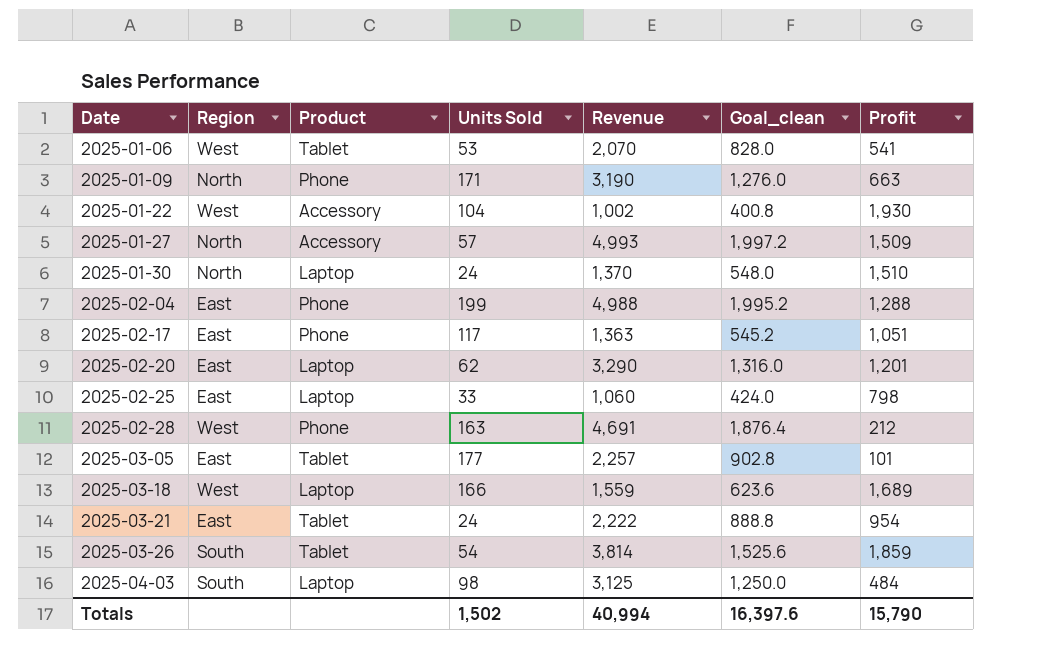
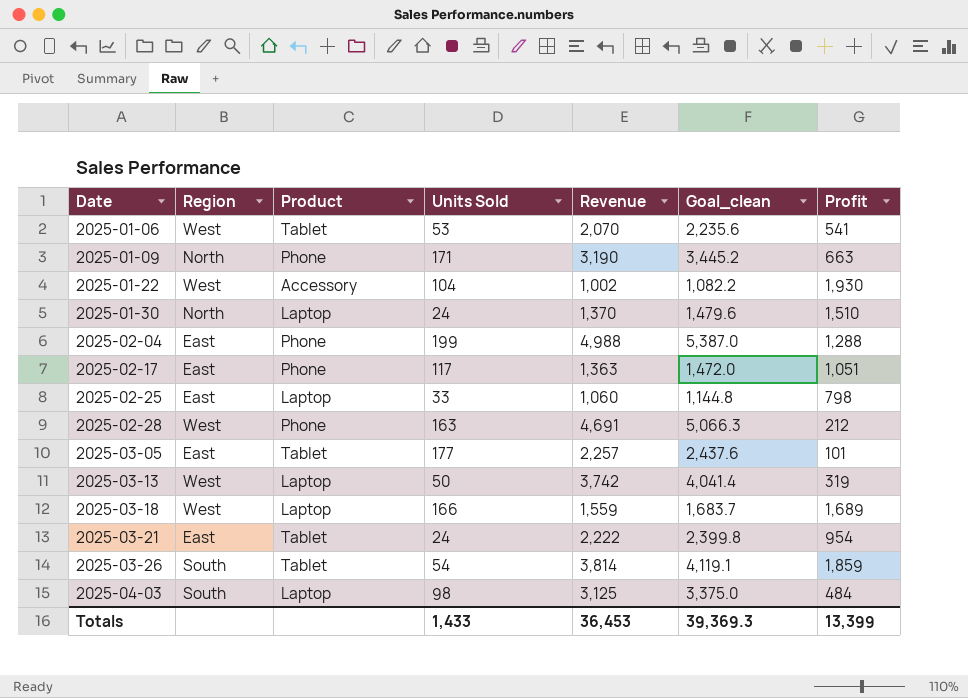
column Goal_clean | formula: [Revenue] * 0.4 -> [Revenue] * 1.08
row 2025-01-27: North | Accessory | 57 | 4,993 | 1,997.2 | 1,509 -> none
row 2025-02-20: East | Laptop | 62 | 3,290 | 1,316.0 | 1,201 -> none
row 2025-03-13: none -> West | Laptop | 50 | 3,742 | 4,041.4 | 319
Totals | Units Sold: 1,502 -> 1,433
Totals | Revenue: 40,994 -> 36,453
Totals | Goal_clean: 16,397.6 -> 39,369.3
Totals | Profit: 15,790 -> 13,399

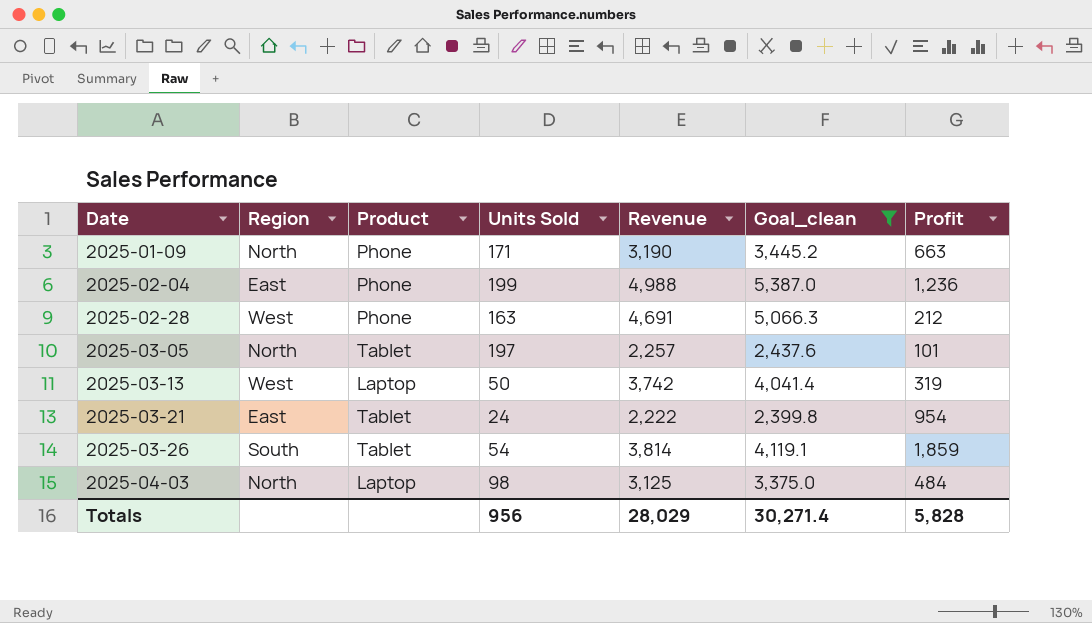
filter: none -> Goal_clean >= 2,399.8
2025-02-04 | Profit: 1,288 -> 1,236
2025-03-05 | Region: East -> North
2025-03-05 | Units Sold: 177 -> 197
2025-04-03 | Region: South -> North
Totals | Units Sold: 1,433 -> 956
Totals | Revenue: 36,453 -> 28,029
Totals | Goal_clean: 39,369.3 -> 30,271.4
Totals | Profit: 13,399 -> 5,828

